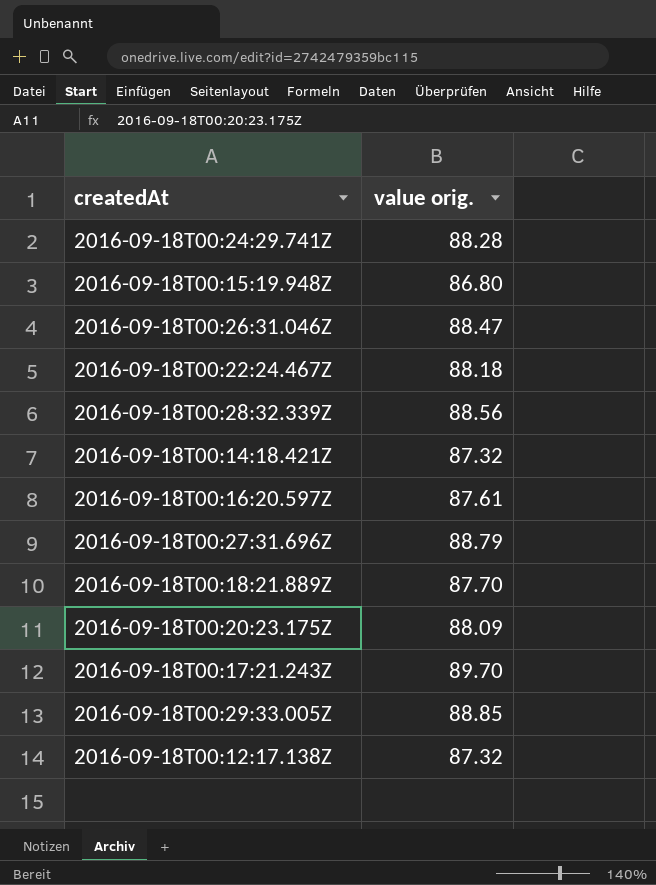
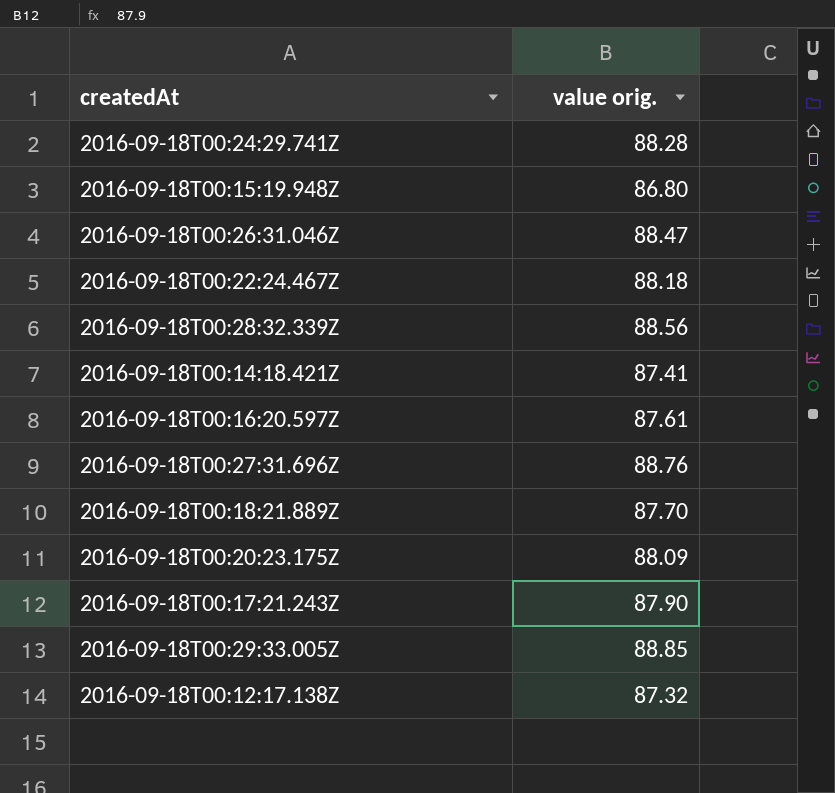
2016-09-18T00:14:18.421Z | value orig.: 87.32 -> 87.41
2016-09-18T00:27:31.696Z | value orig.: 88.79 -> 88.76
2016-09-18T00:17:21.243Z | value orig.: 89.70 -> 87.90

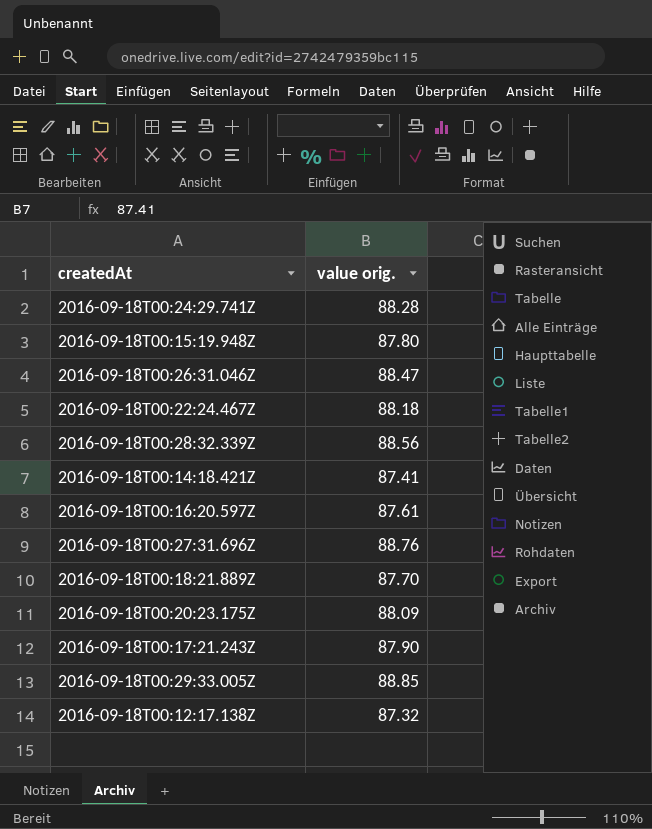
2016-09-18T00:15:19.948Z | value orig.: 86.80 -> 87.80

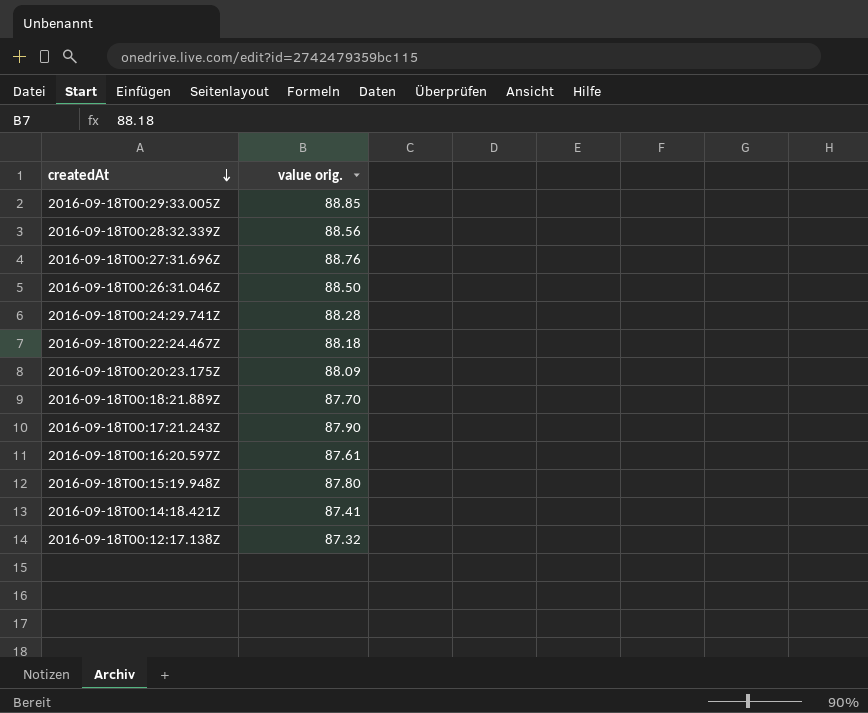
row order: none -> createdAt descending
2016-09-18T00:26:31.046Z | value orig.: 88.47 -> 88.50

